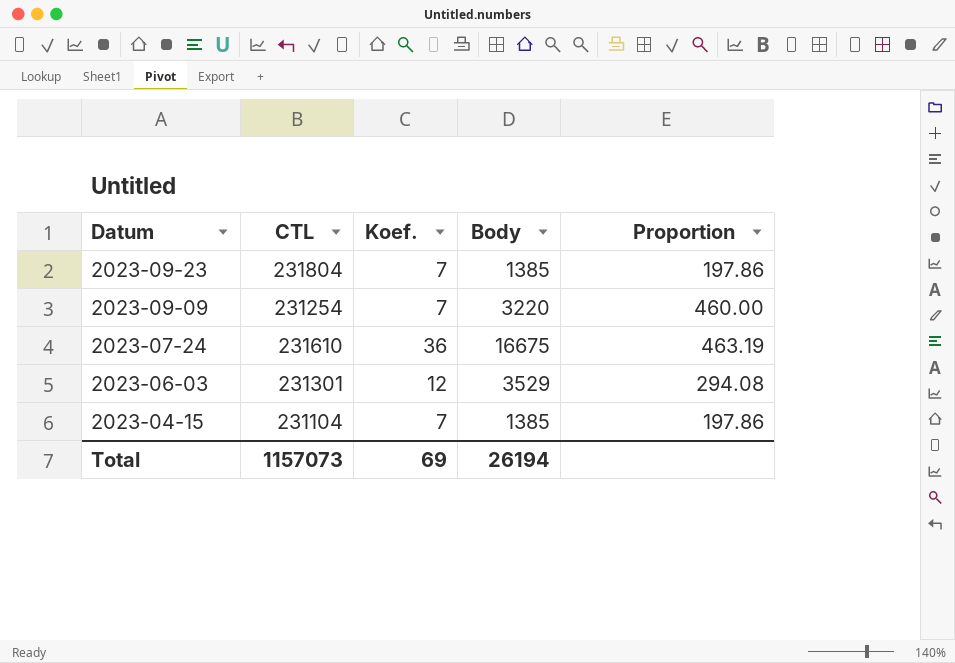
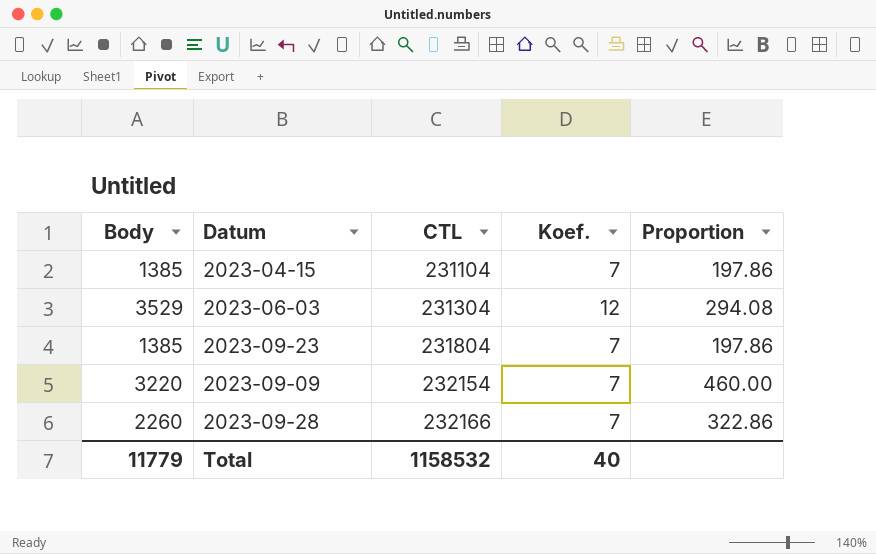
row order: Datum descending -> CTL ascending
column Body | position: 4 -> 1
row 2023-07-24: 231610 | 36 | 16675 | 463.19 -> none
2023-06-03 | CTL: 231301 -> 231304
2023-09-09 | CTL: 231254 -> 232154
row 2023-09-28: none -> 2260 | 232166 | 7 | 322.86
Total | Body: 26194 -> 11779
Total | CTL: 1157073 -> 1158532
Total | Koef.: 69 -> 40

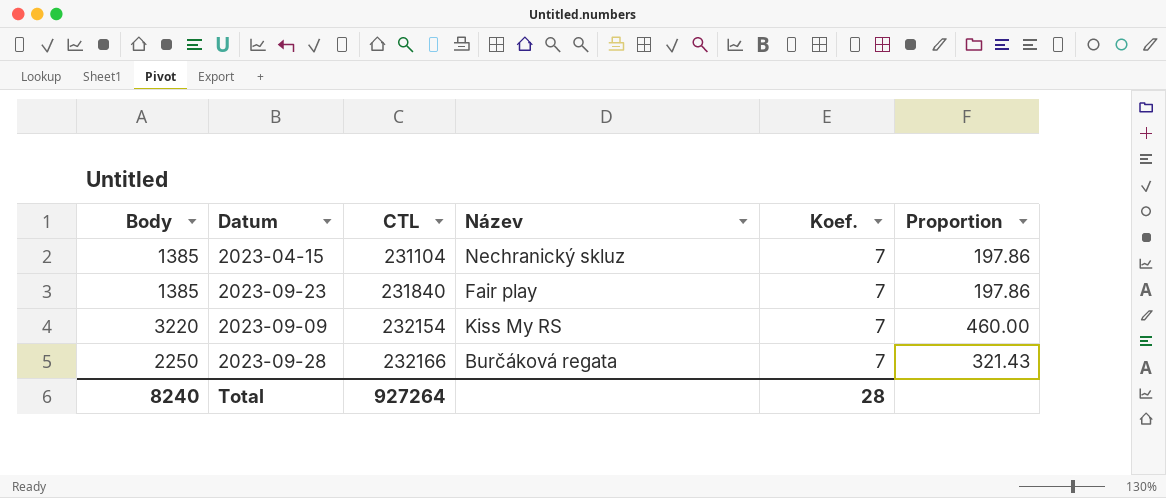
column Název | position: none -> 4
row 2023-06-03: 3529 | 231304 | 12 | 294.08 -> none
2023-09-23 | CTL: 231804 -> 231840
2023-09-28 | Body: 2260 -> 2250
2023-09-28 | Proportion: 322.86 -> 321.43
Total | Body: 11779 -> 8240
Total | CTL: 1158532 -> 927264
Total | Koef.: 40 -> 28

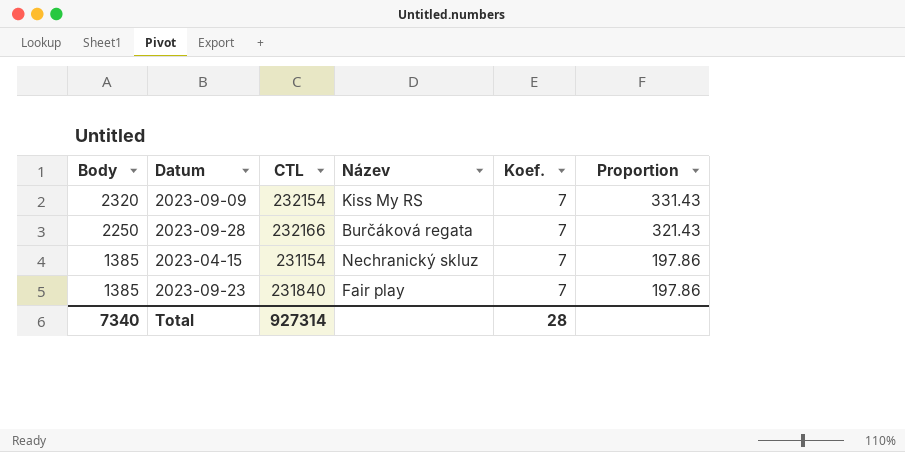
row order: CTL ascending -> Body descending
2023-09-09 | Body: 3220 -> 2320
2023-09-09 | Proportion: 460.00 -> 331.43
2023-04-15 | CTL: 231104 -> 231154
Total | Body: 8240 -> 7340
Total | CTL: 927264 -> 927314

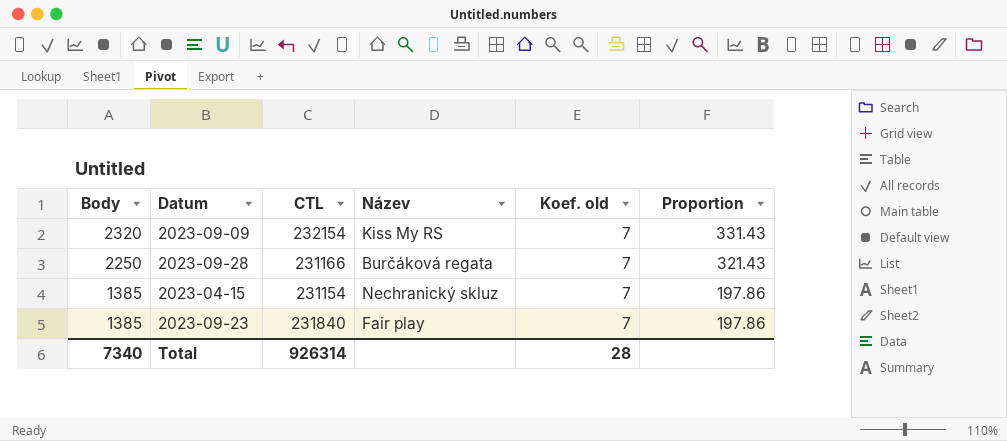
column name: Koef. -> Koef. old
2023-09-28 | CTL: 232166 -> 231166
Total | CTL: 927314 -> 926314

